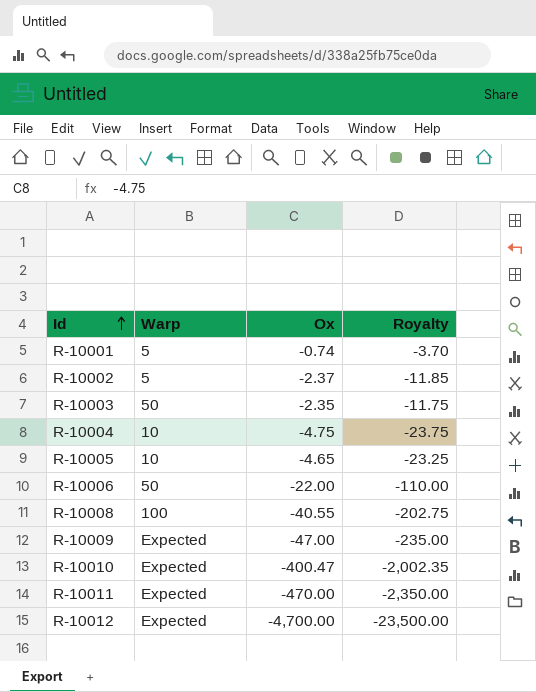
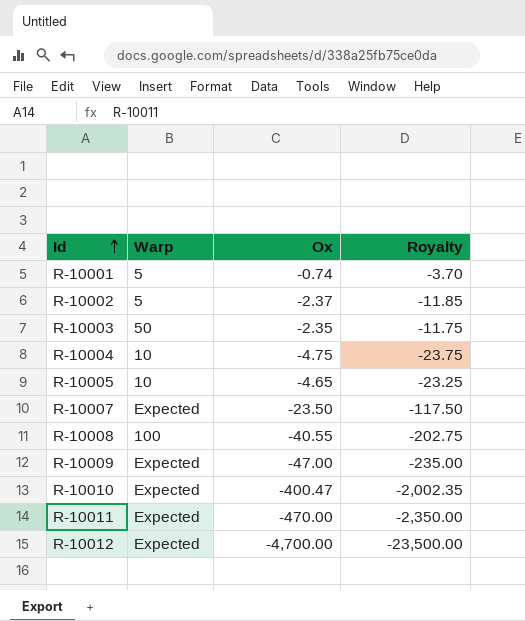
row R-10006: 50 | -22.00 | -110.00 -> none
row R-10007: none -> Expected | -23.50 | -117.50

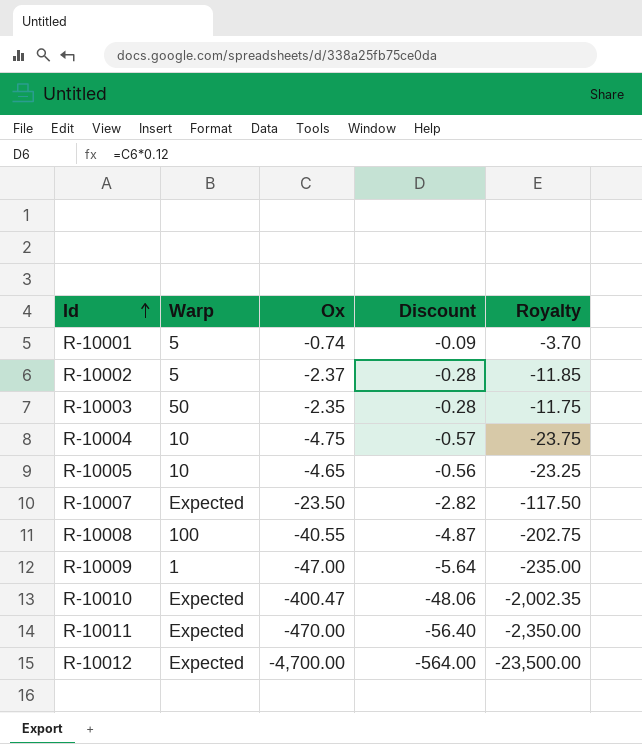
column Discount | formula: none -> [Ox] * 0.12
R-10009 | Warp: Expected -> 1

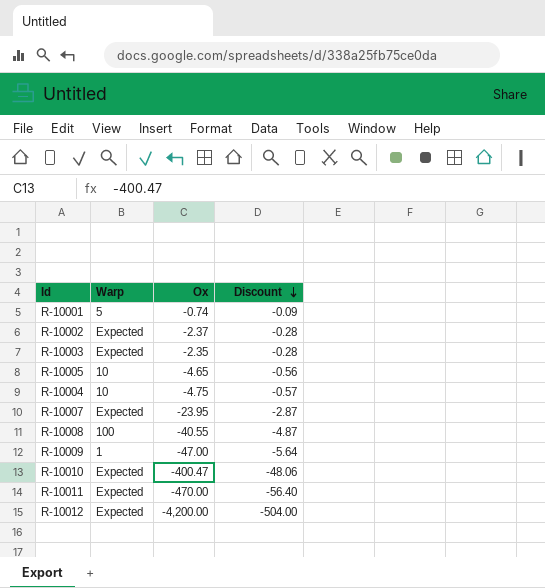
row order: Id ascending -> Discount descending
column Royalty | formula: [Ox] * 5 -> none
R-10002 | Warp: 5 -> Expected
R-10003 | Warp: 50 -> Expected
R-10007 | Ox: -23.50 -> -23.95
R-10007 | Discount: -2.82 -> -2.87
R-10012 | Ox: -4,700.00 -> -4,200.00
R-10012 | Discount: -564.00 -> -504.00

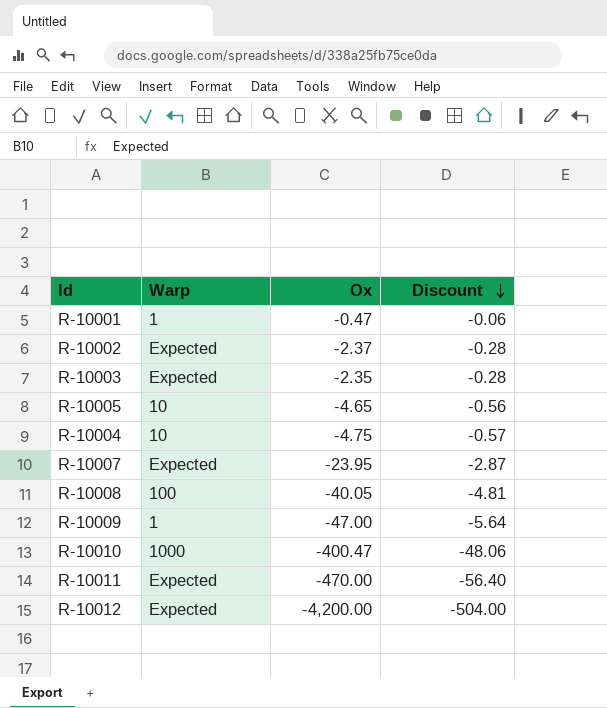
R-10001 | Warp: 5 -> 1
R-10001 | Ox: -0.74 -> -0.47
R-10001 | Discount: -0.09 -> -0.06
R-10008 | Ox: -40.55 -> -40.05
R-10008 | Discount: -4.87 -> -4.81
R-10010 | Warp: Expected -> 1000

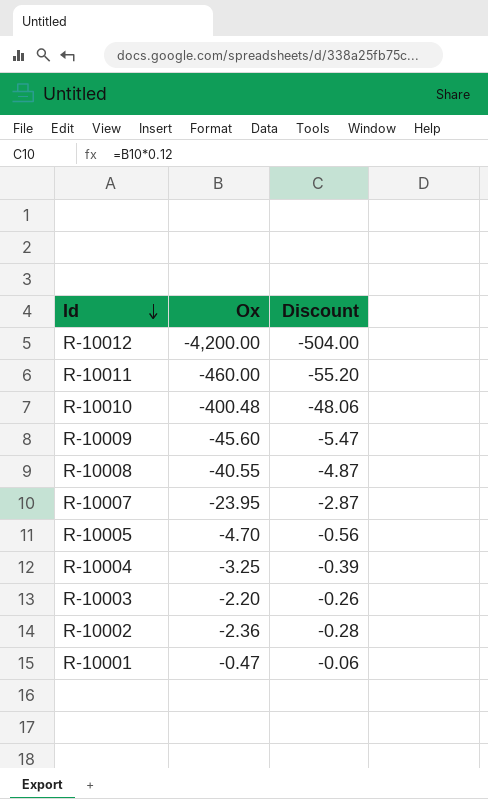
row order: Discount descending -> Id descending
column Warp | position: 2 -> none
R-10011 | Ox: -470.00 -> -460.00
R-10011 | Discount: -56.40 -> -55.20
R-10010 | Ox: -400.47 -> -400.48
R-10009 | Ox: -47.00 -> -45.60
R-10009 | Discount: -5.64 -> -5.47
R-10008 | Ox: -40.05 -> -40.55
R-10008 | Discount: -4.81 -> -4.87
R-10005 | Ox: -4.65 -> -4.70
R-10004 | Ox: -4.75 -> -3.25
R-10004 | Discount: -0.57 -> -0.39
R-10003 | Ox: -2.35 -> -2.20
R-10003 | Discount: -0.28 -> -0.26
R-10002 | Ox: -2.37 -> -2.36

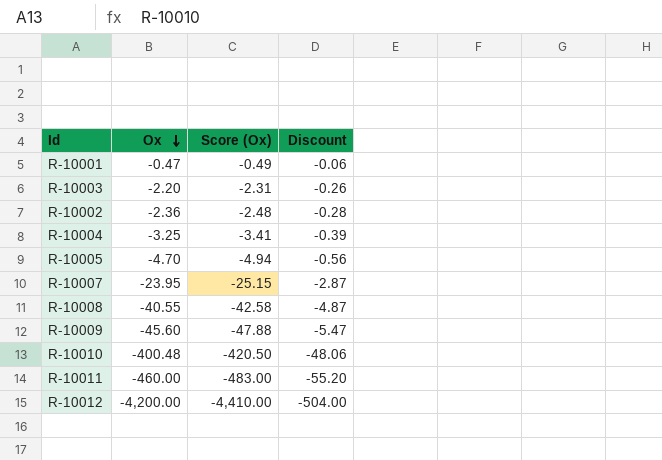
row order: Id descending -> Ox descending
column Score (Ox) | formula: none -> [Ox] * 1.05

